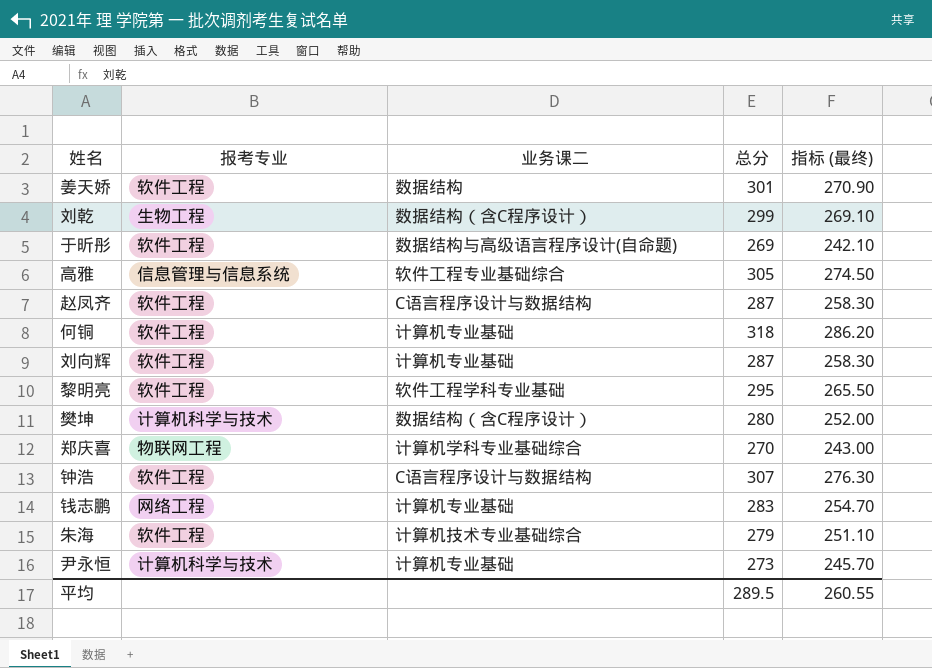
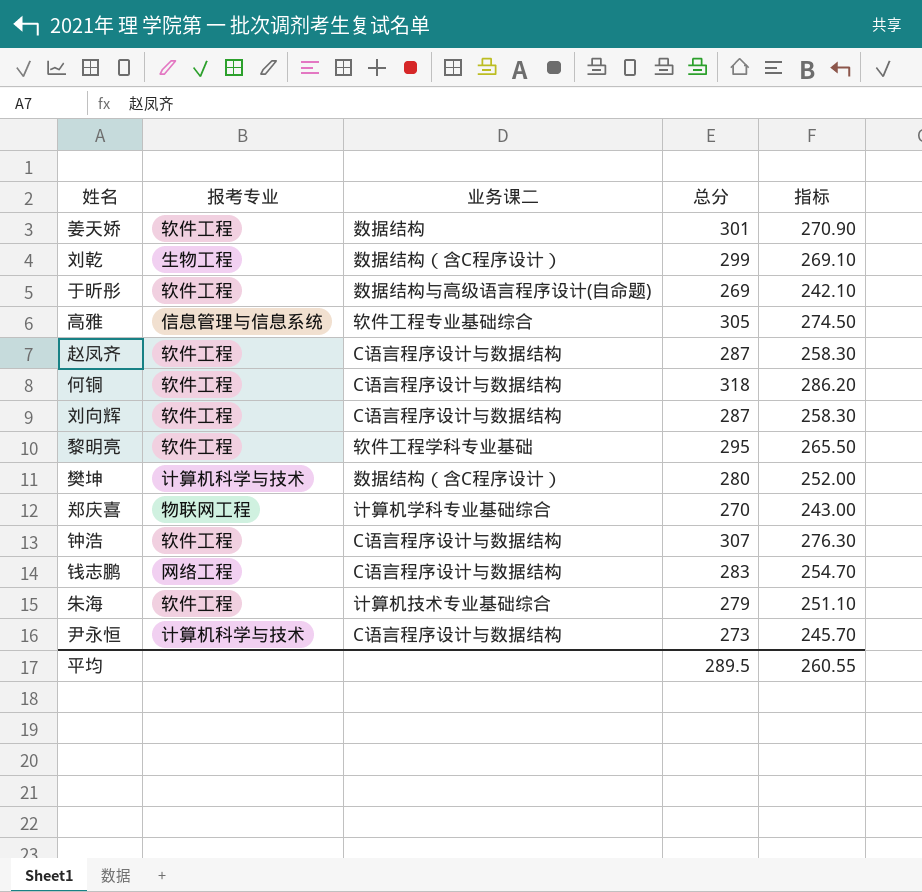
column name: 指标 (最终) -> 指标
何铜 | 业务课二: 计算机专业基础 -> C语言程序设计与数据结构
刘向辉 | 业务课二: 计算机专业基础 -> C语言程序设计与数据结构
钱志鹏 | 业务课二: 计算机专业基础 -> C语言程序设计与数据结构
尹永恒 | 业务课二: 计算机专业基础 -> C语言程序设计与数据结构

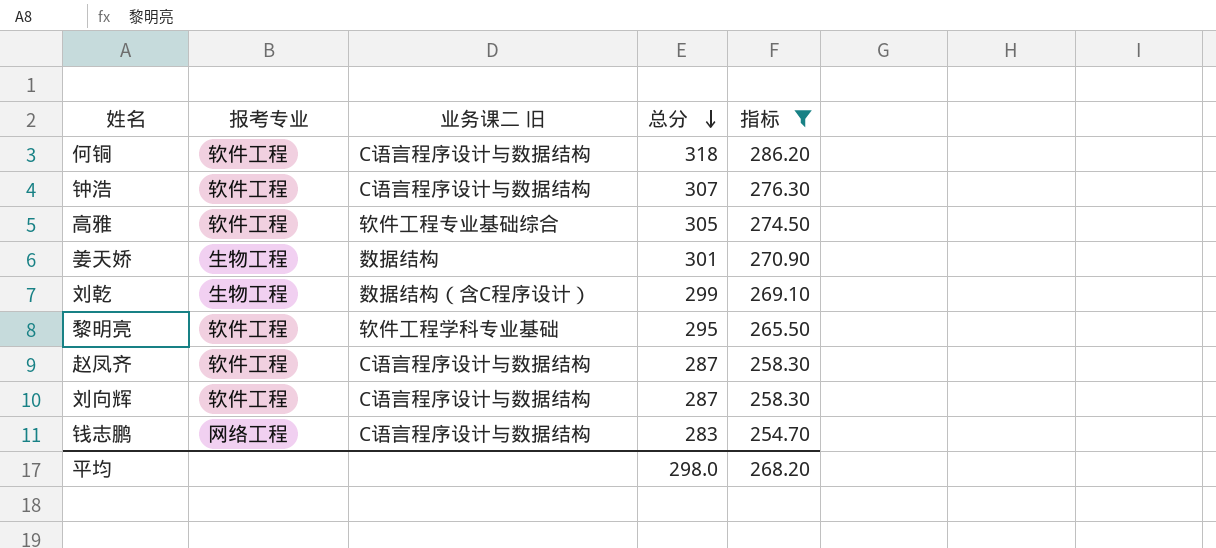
filter: none -> 指标 >= 254.70
row order: none -> 总分 descending
column name: 业务课二 -> 业务课二 旧
高雅 | 报考专业: 信息管理与信息系统 -> 软件工程
姜天娇 | 报考专业: 软件工程 -> 生物工程
平均 | 总分: 289.5 -> 298.0
平均 | 指标: 260.55 -> 268.20

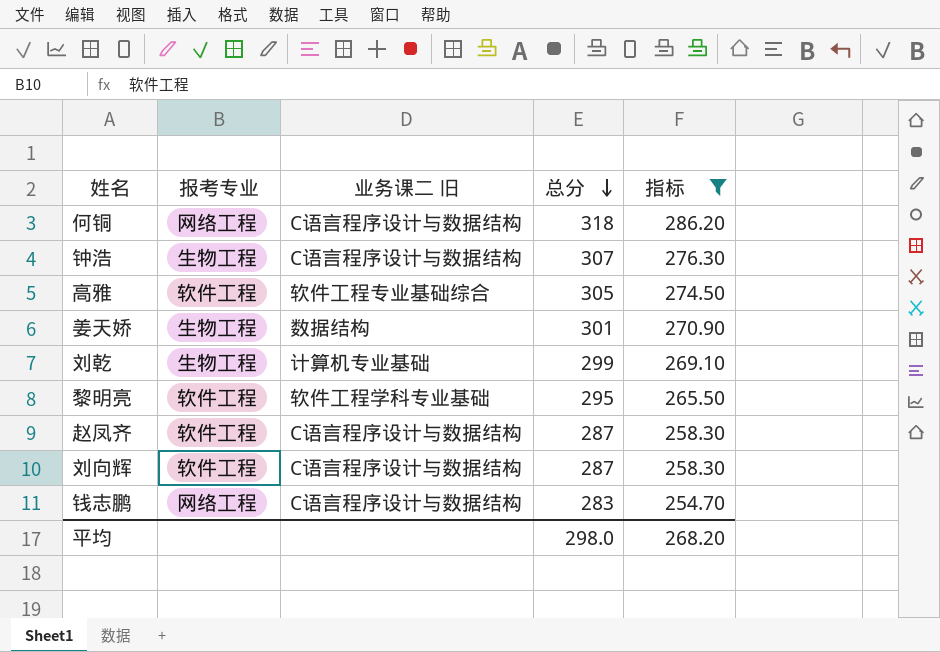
何铜 | 报考专业: 软件工程 -> 网络工程
钟浩 | 报考专业: 软件工程 -> 生物工程
刘乾 | 业务课二 旧: 数据结构（含C程序设计） -> 计算机专业基础

